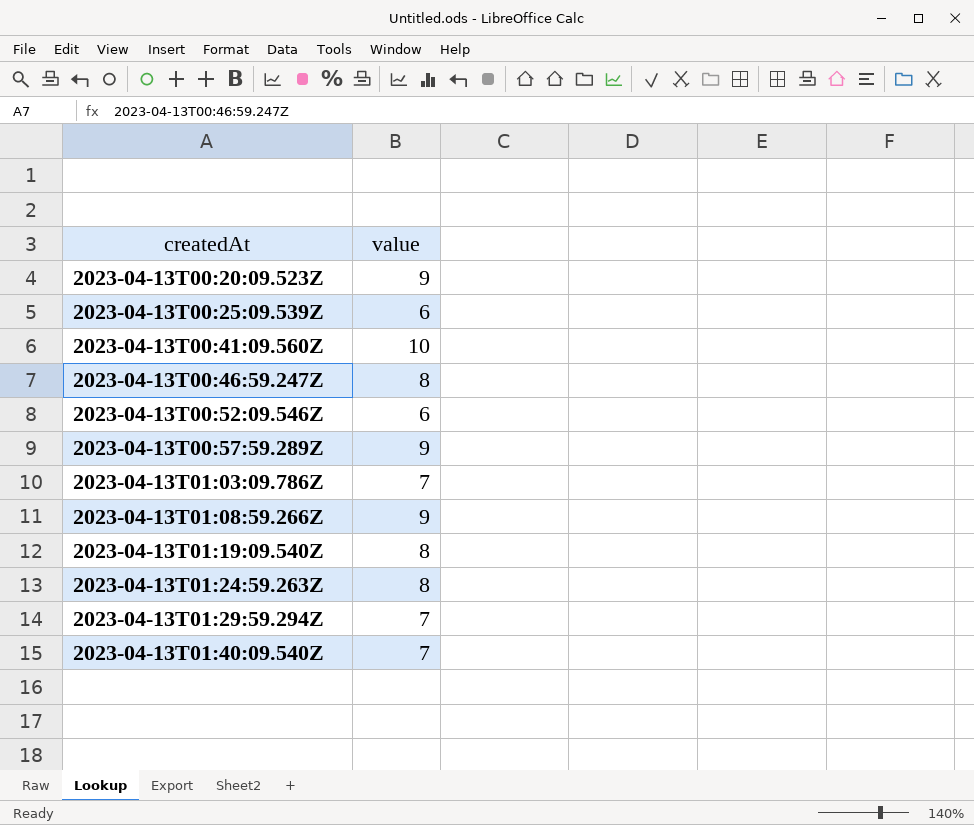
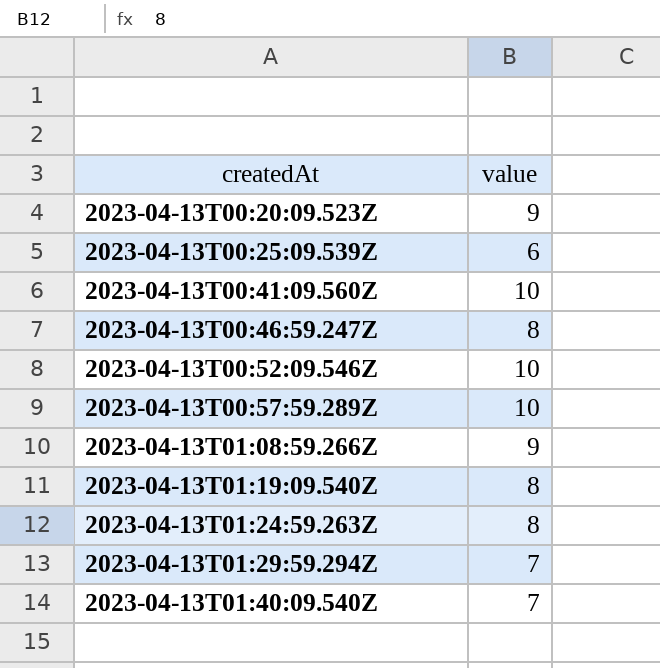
row 2023-04-13T01:03:09.786Z: 7 -> none
2023-04-13T00:52:09.546Z | value: 6 -> 10
2023-04-13T00:57:59.289Z | value: 9 -> 10

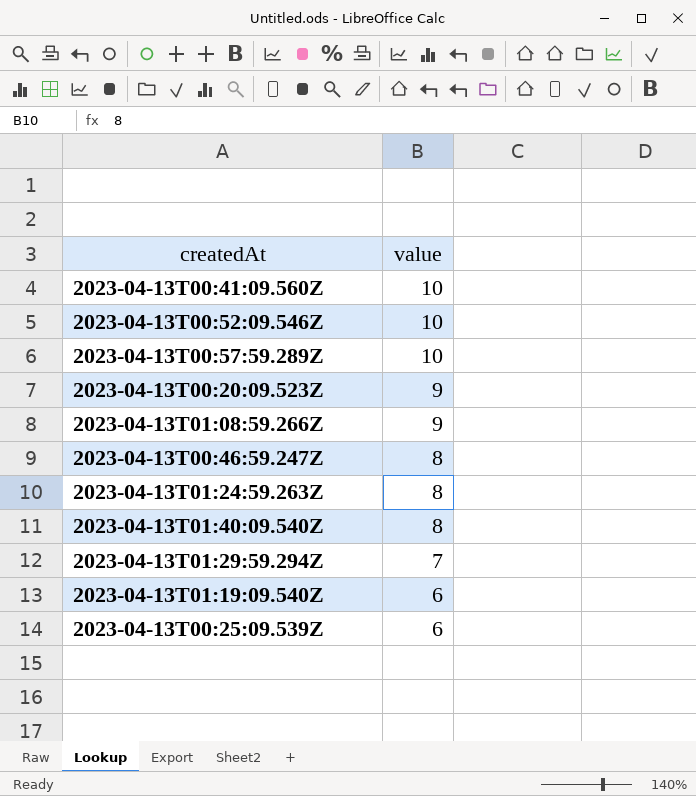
row order: createdAt ascending -> value descending
2023-04-13T01:40:09.540Z | value: 7 -> 8
2023-04-13T01:19:09.540Z | value: 8 -> 6

